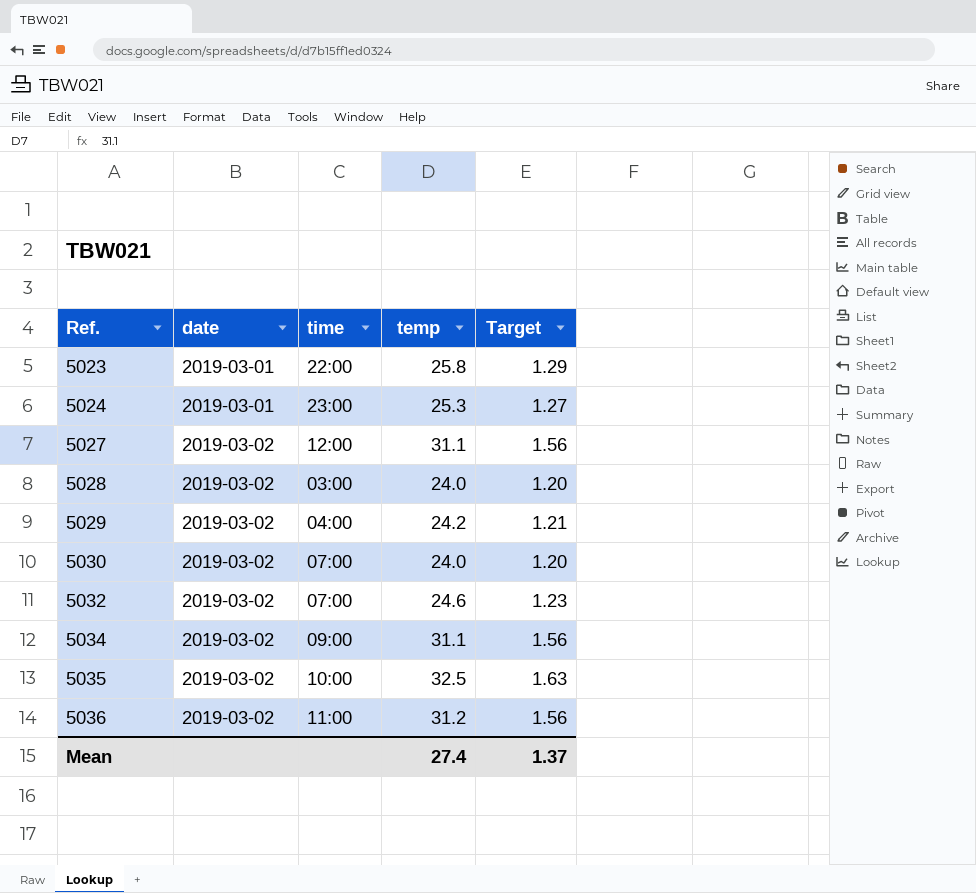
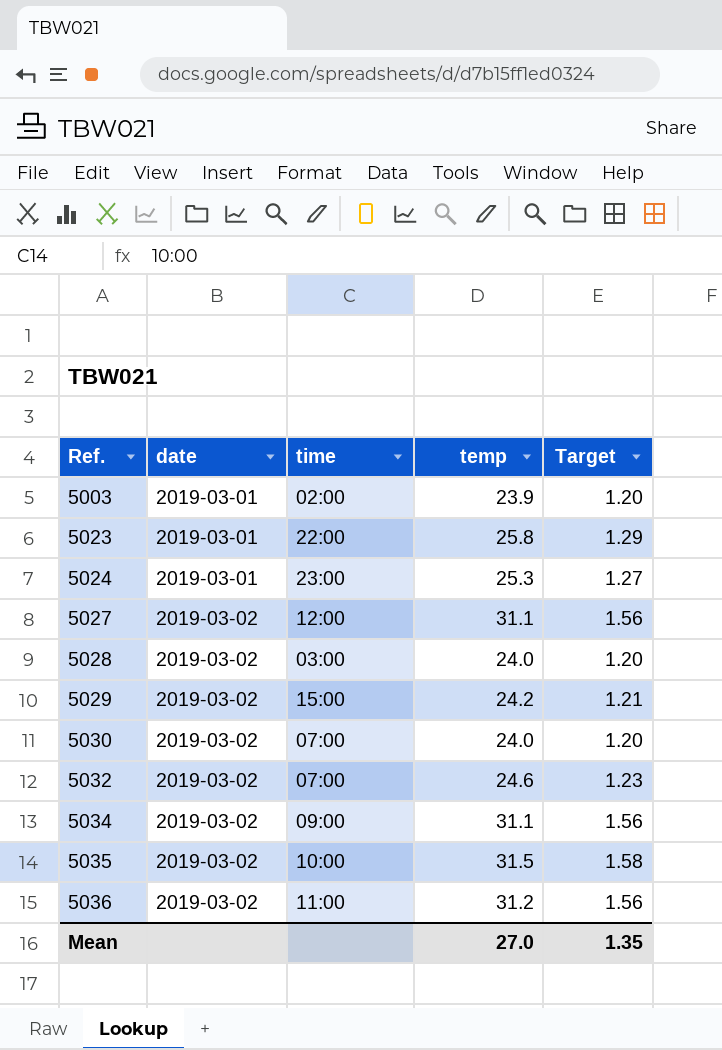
row 5003: none -> 2019-03-01 | 02:00 | 23.9 | 1.20
5029 | time: 04:00 -> 15:00
5035 | temp: 32.5 -> 31.5
5035 | Target: 1.63 -> 1.58
Mean | temp: 27.4 -> 27.0
Mean | Target: 1.37 -> 1.35

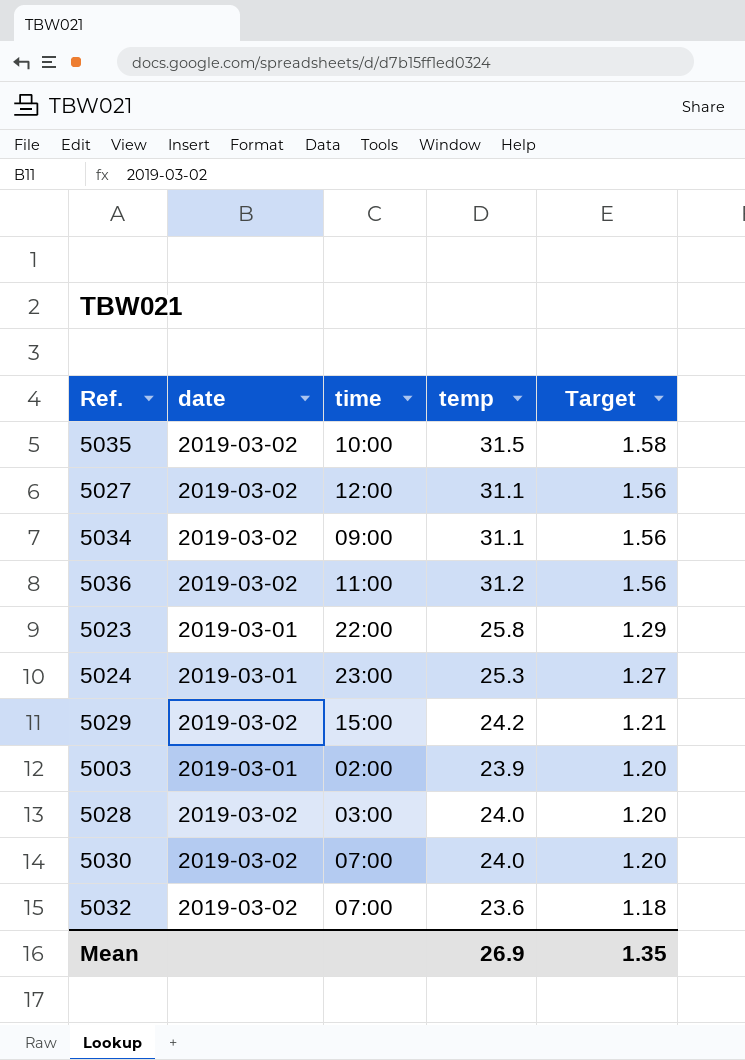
row order: Ref. ascending -> Target descending
5032 | temp: 24.6 -> 23.6
5032 | Target: 1.23 -> 1.18
Mean | temp: 27.0 -> 26.9

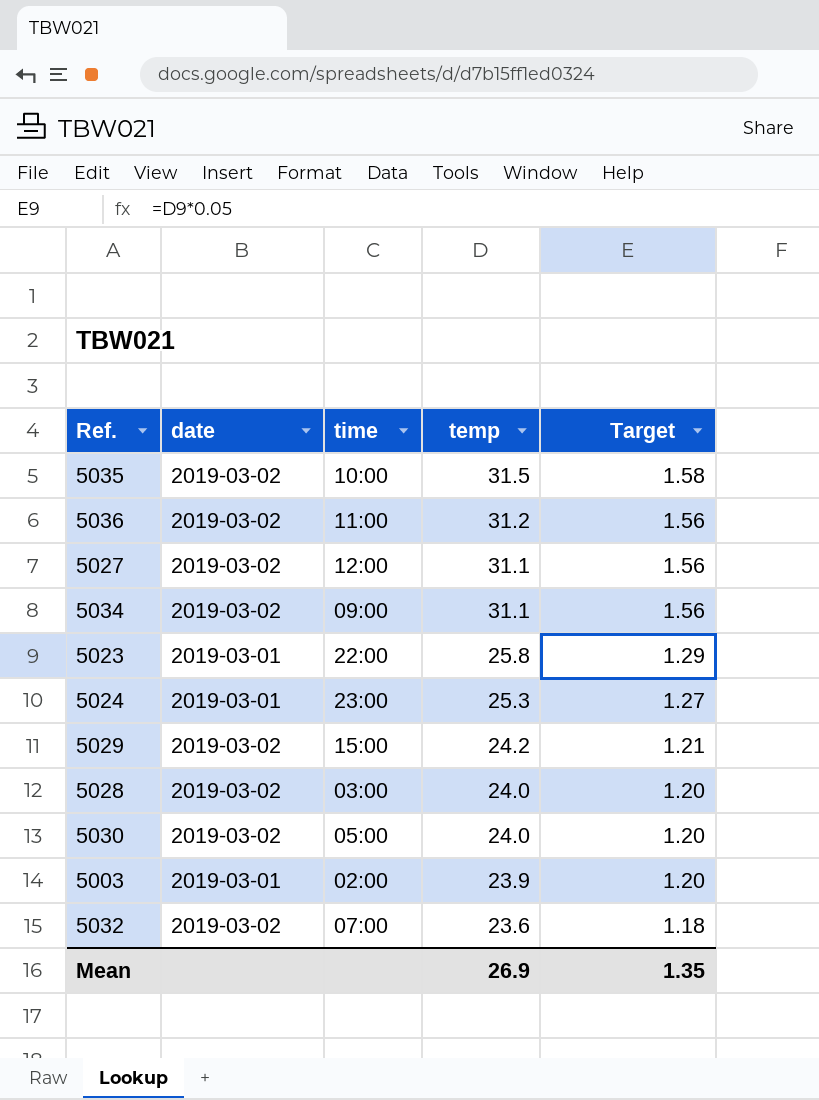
row order: Target descending -> temp descending
5030 | time: 07:00 -> 05:00

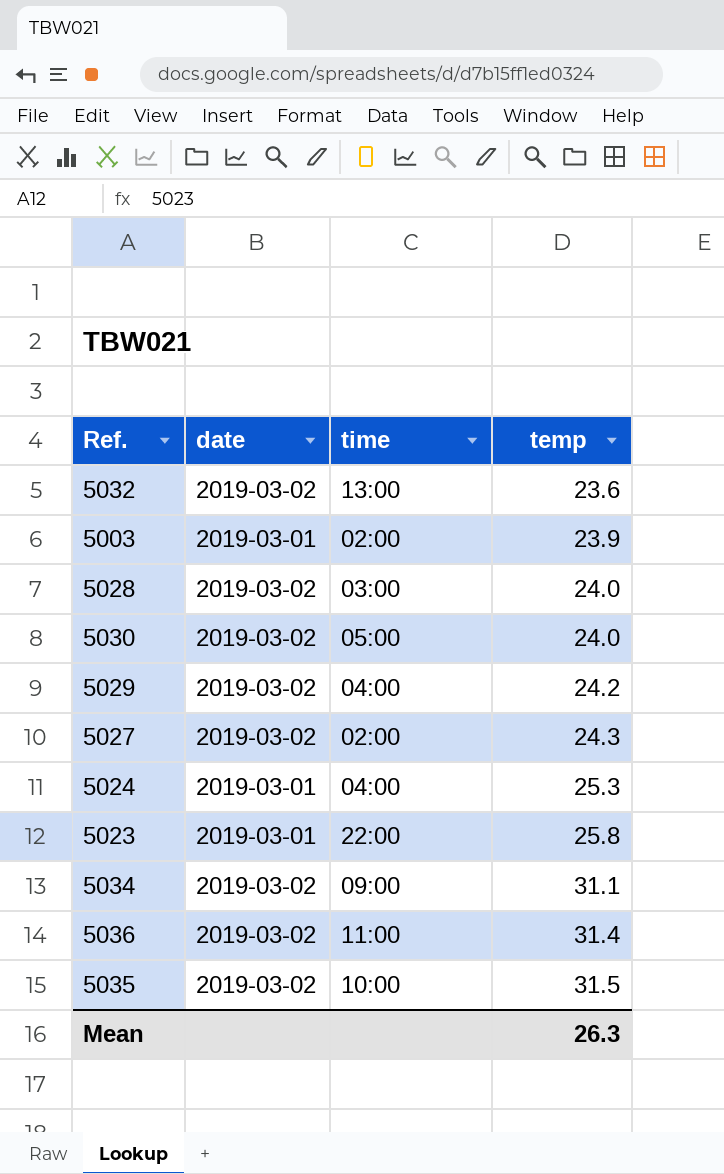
row order: temp descending -> temp ascending
column Target | formula: [temp] * 0.05 -> none
5032 | time: 07:00 -> 13:00
5029 | time: 15:00 -> 04:00
5027 | time: 12:00 -> 02:00
5027 | temp: 31.1 -> 24.3
5024 | time: 23:00 -> 04:00
5036 | temp: 31.2 -> 31.4
Mean | temp: 26.9 -> 26.3

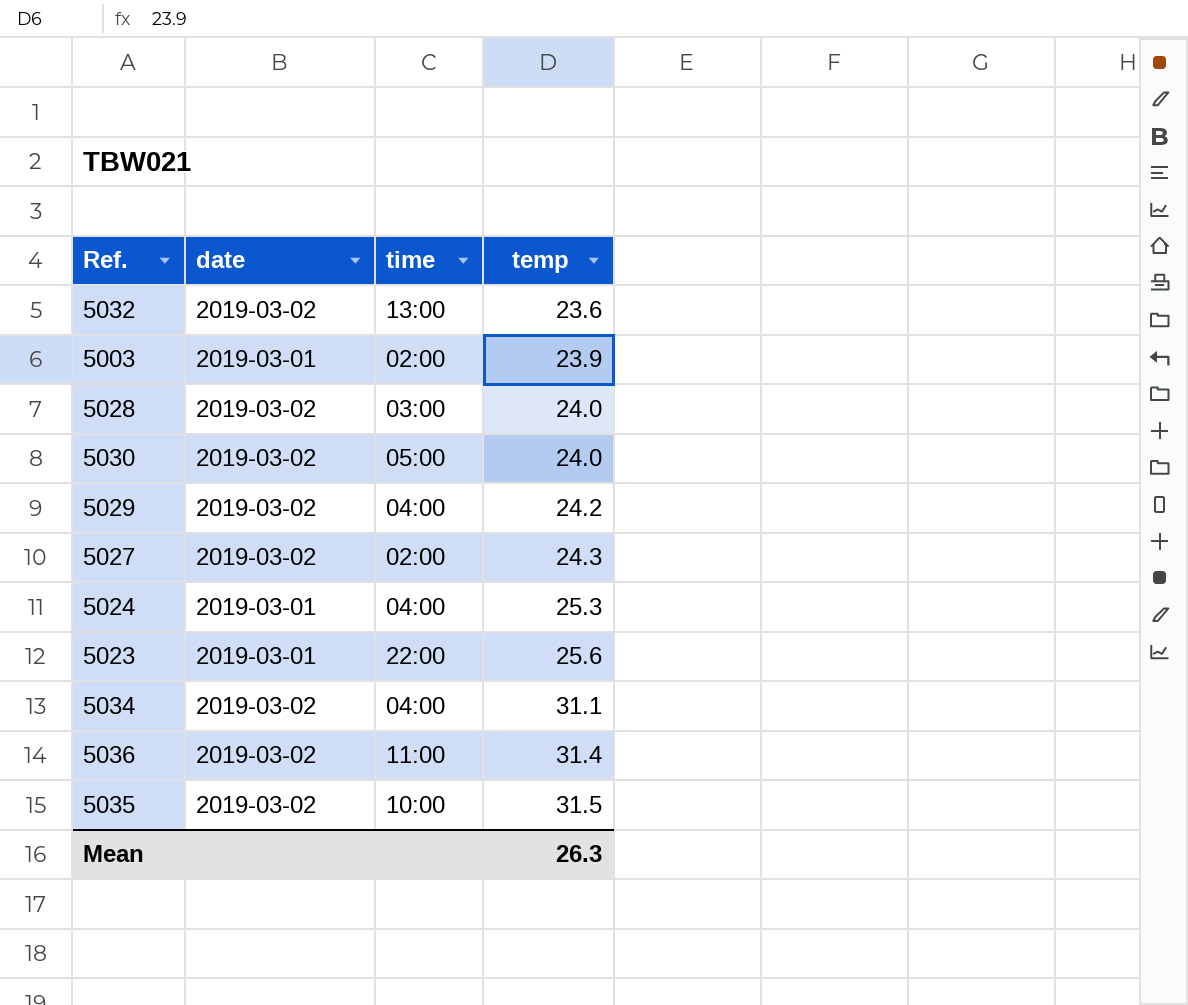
5023 | temp: 25.8 -> 25.6
5034 | time: 09:00 -> 04:00

